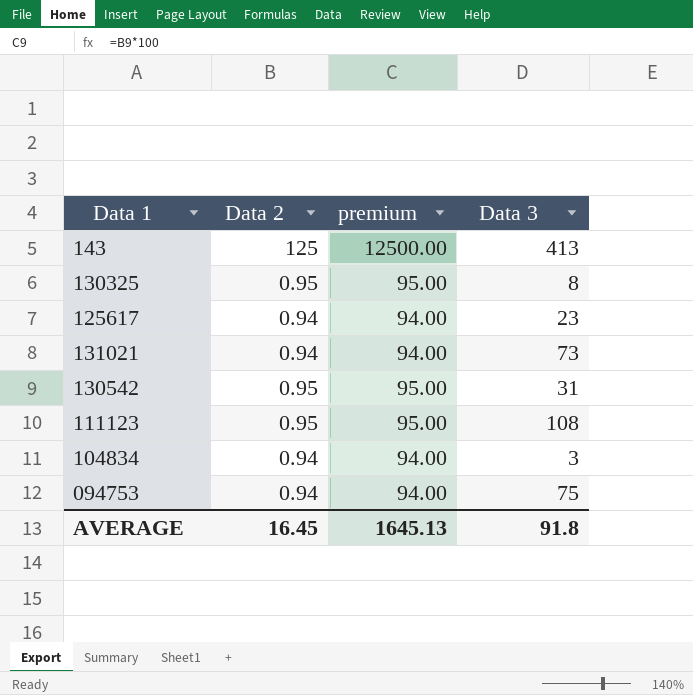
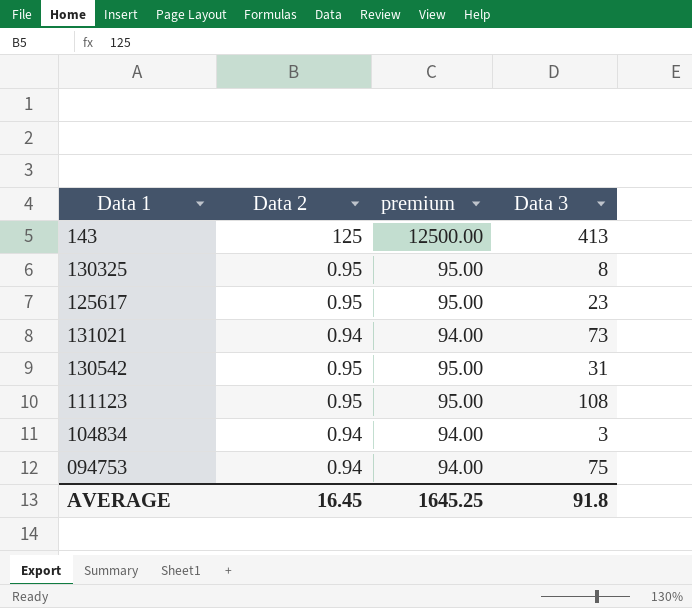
125617 | Data 2: 0.94 -> 0.95
125617 | premium: 94.00 -> 95.00
AVERAGE | premium: 1645.13 -> 1645.25

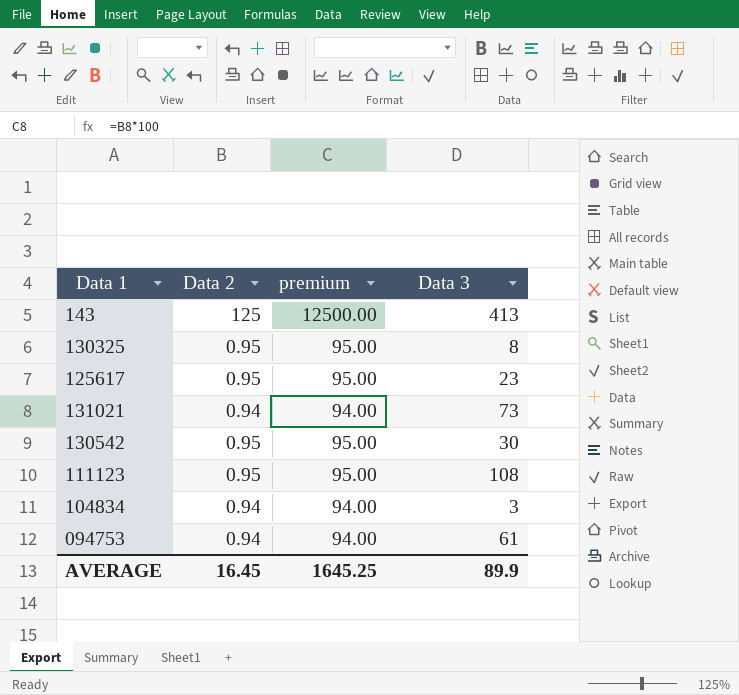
130542 | Data 3: 31 -> 30
094753 | Data 3: 75 -> 61
AVERAGE | Data 3: 91.8 -> 89.9

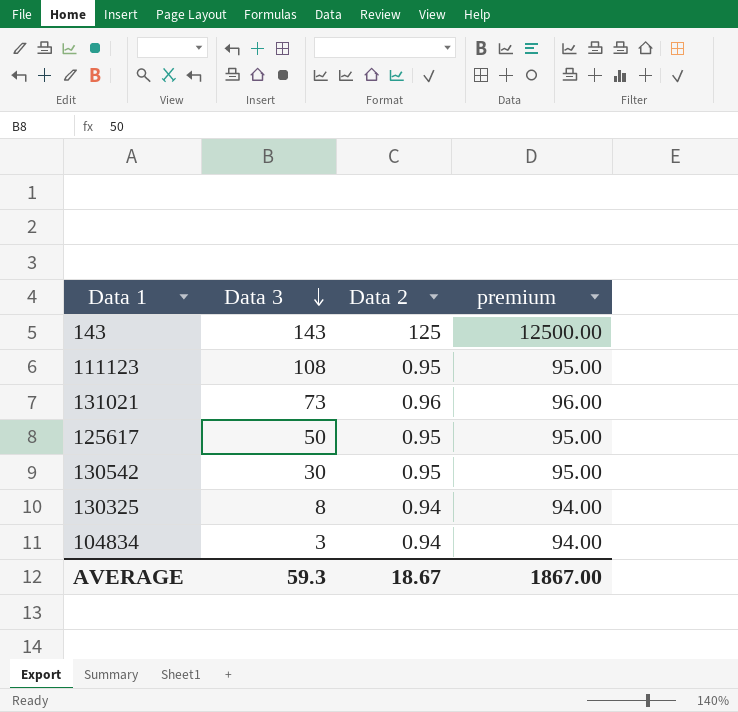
row order: none -> Data 3 descending
column Data 3 | position: 4 -> 2
row 094753: 0.94 | 94.00 | 61 -> none
143 | Data 3: 413 -> 143
131021 | Data 2: 0.94 -> 0.96
131021 | premium: 94.00 -> 96.00
125617 | Data 3: 23 -> 50
130325 | Data 2: 0.95 -> 0.94
130325 | premium: 95.00 -> 94.00
AVERAGE | Data 3: 89.9 -> 59.3
AVERAGE | Data 2: 16.45 -> 18.67
AVERAGE | premium: 1645.25 -> 1867.00

